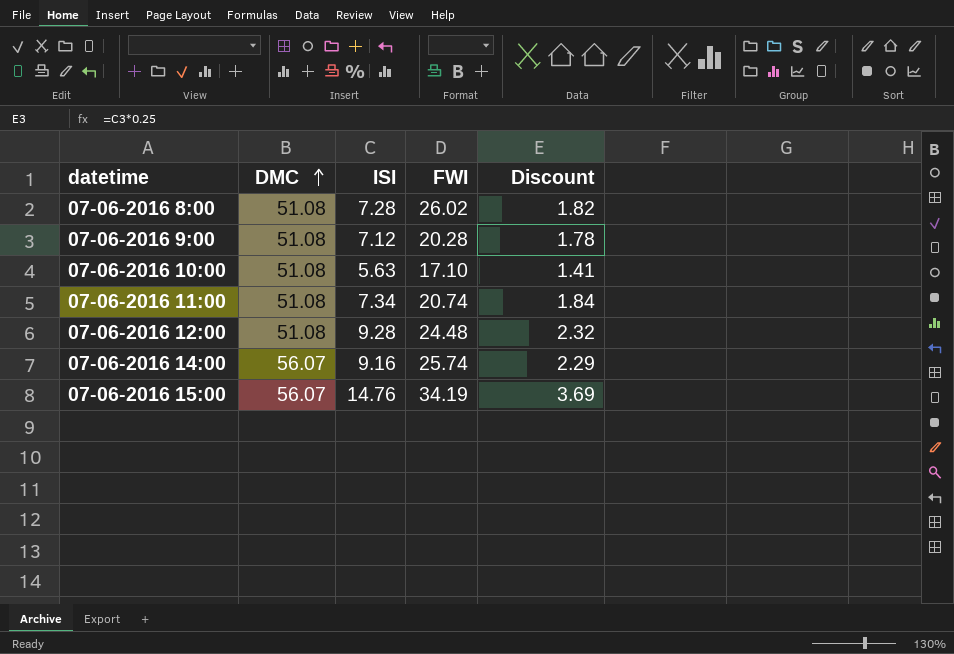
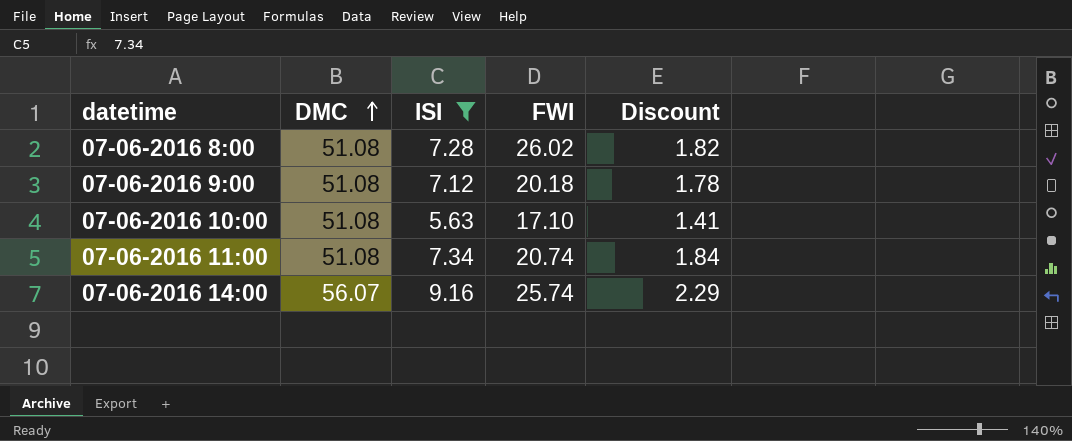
filter: none -> ISI <= 9.16
07-06-2016 9:00 | FWI: 20.28 -> 20.18

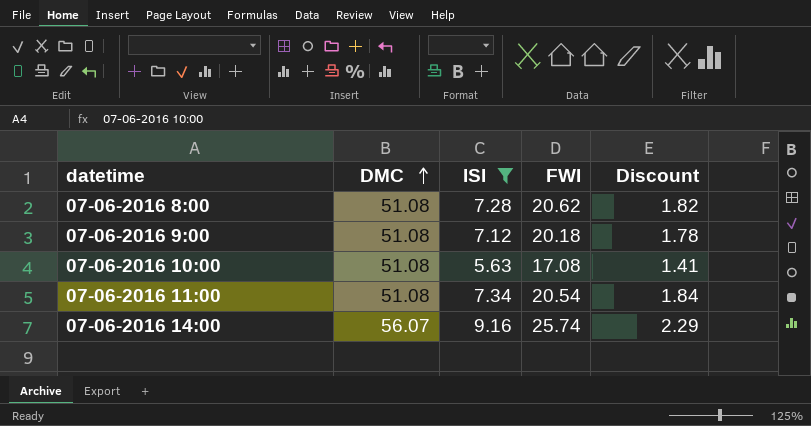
07-06-2016 8:00 | FWI: 26.02 -> 20.62
07-06-2016 10:00 | FWI: 17.10 -> 17.08
07-06-2016 11:00 | FWI: 20.74 -> 20.54

